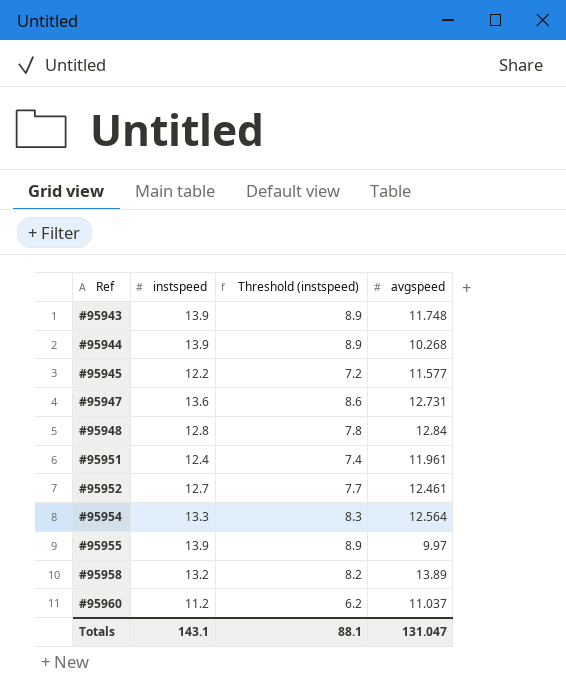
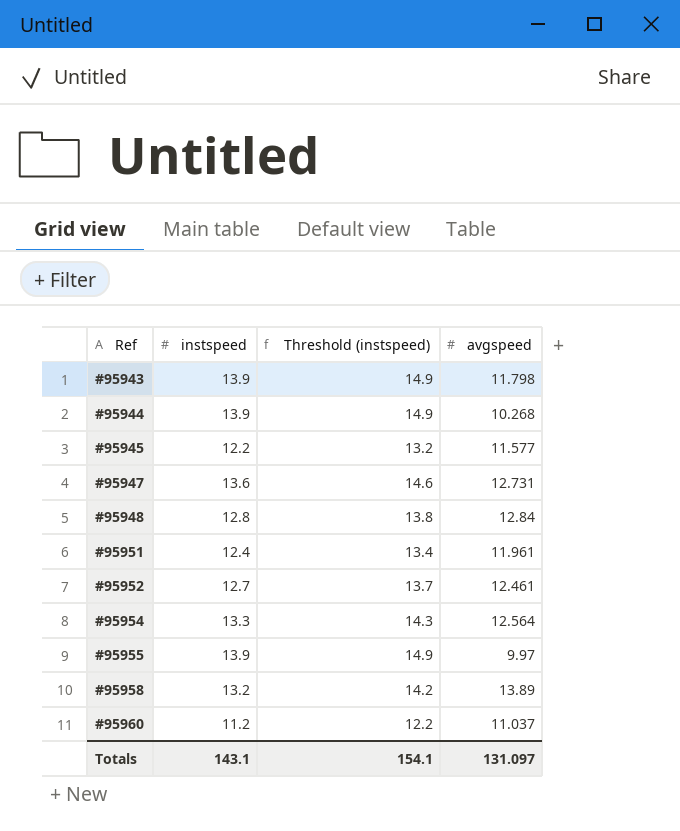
column Threshold (instspeed) | formula: [instspeed] - 5 -> [instspeed] + 1
#95943 | avgspeed: 11.748 -> 11.798
Totals | Threshold (instspeed): 88.1 -> 154.1
Totals | avgspeed: 131.047 -> 131.097

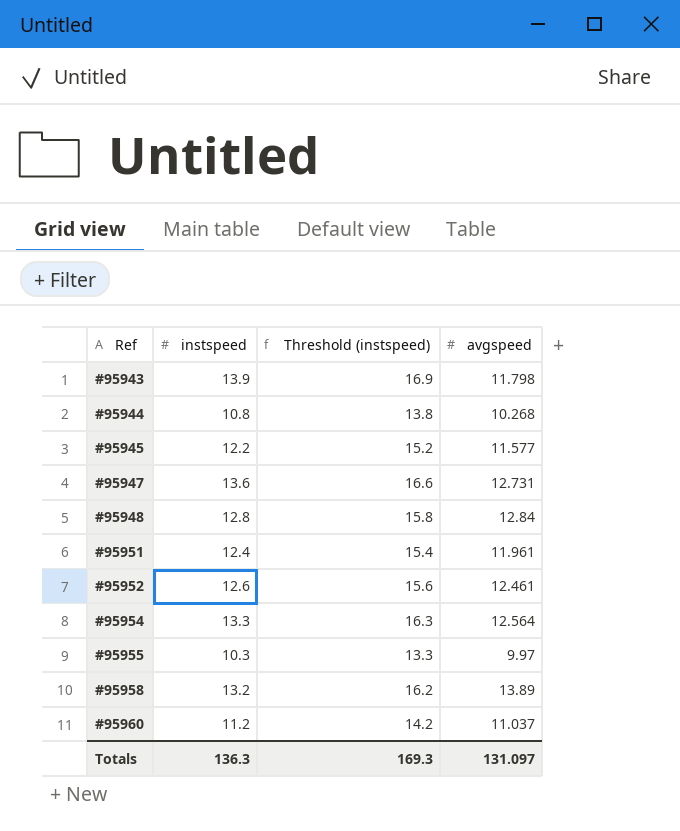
column Threshold (instspeed) | formula: [instspeed] + 1 -> [instspeed] + 3
#95944 | instspeed: 13.9 -> 10.8
#95952 | instspeed: 12.7 -> 12.6
#95955 | instspeed: 13.9 -> 10.3
Totals | instspeed: 143.1 -> 136.3
Totals | Threshold (instspeed): 154.1 -> 169.3

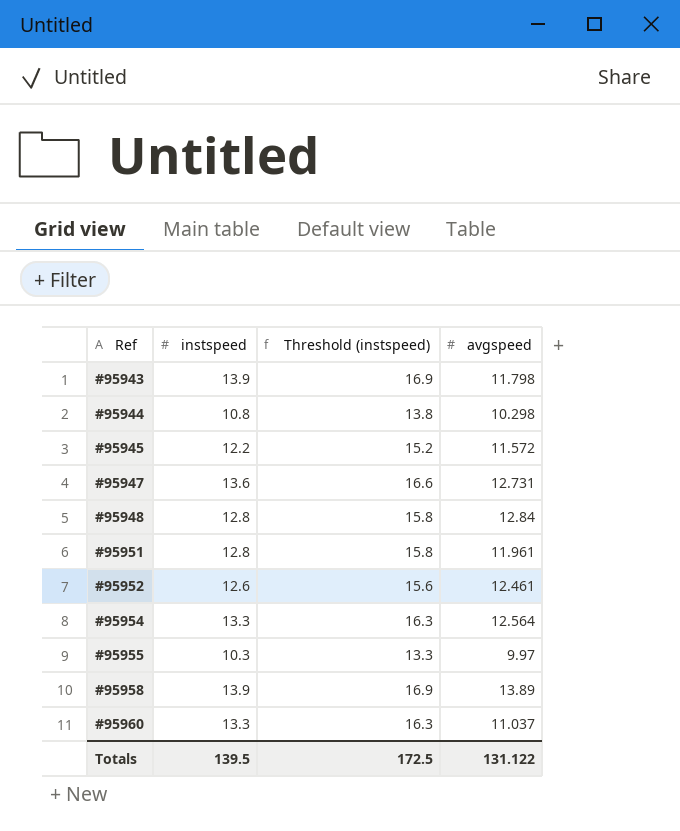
#95944 | avgspeed: 10.268 -> 10.298
#95945 | avgspeed: 11.577 -> 11.572
#95951 | instspeed: 12.4 -> 12.8
#95951 | Threshold (instspeed): 15.4 -> 15.8
#95958 | instspeed: 13.2 -> 13.9
#95958 | Threshold (instspeed): 16.2 -> 16.9
#95960 | instspeed: 11.2 -> 13.3
#95960 | Threshold (instspeed): 14.2 -> 16.3
Totals | instspeed: 136.3 -> 139.5
Totals | Threshold (instspeed): 169.3 -> 172.5
Totals | avgspeed: 131.097 -> 131.122

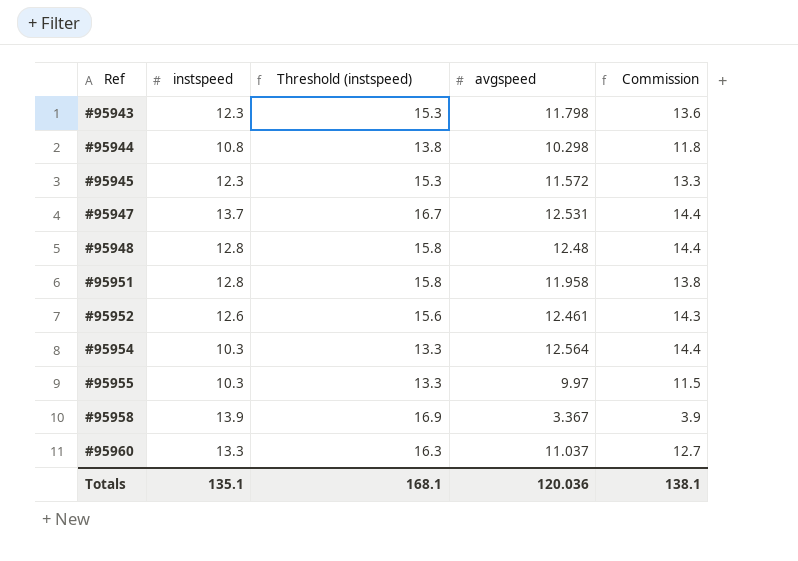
column Commission | formula: none -> [avgspeed] * 1.15
#95943 | instspeed: 13.9 -> 12.3
#95943 | Threshold (instspeed): 16.9 -> 15.3
#95945 | instspeed: 12.2 -> 12.3
#95945 | Threshold (instspeed): 15.2 -> 15.3
#95947 | instspeed: 13.6 -> 13.7
#95947 | Threshold (instspeed): 16.6 -> 16.7
#95947 | avgspeed: 12.731 -> 12.531
#95948 | avgspeed: 12.84 -> 12.48
#95951 | avgspeed: 11.961 -> 11.958
#95954 | instspeed: 13.3 -> 10.3
#95954 | Threshold (instspeed): 16.3 -> 13.3
#95958 | avgspeed: 13.89 -> 3.367
Totals | instspeed: 139.5 -> 135.1
Totals | Threshold (instspeed): 172.5 -> 168.1
Totals | avgspeed: 131.122 -> 120.036

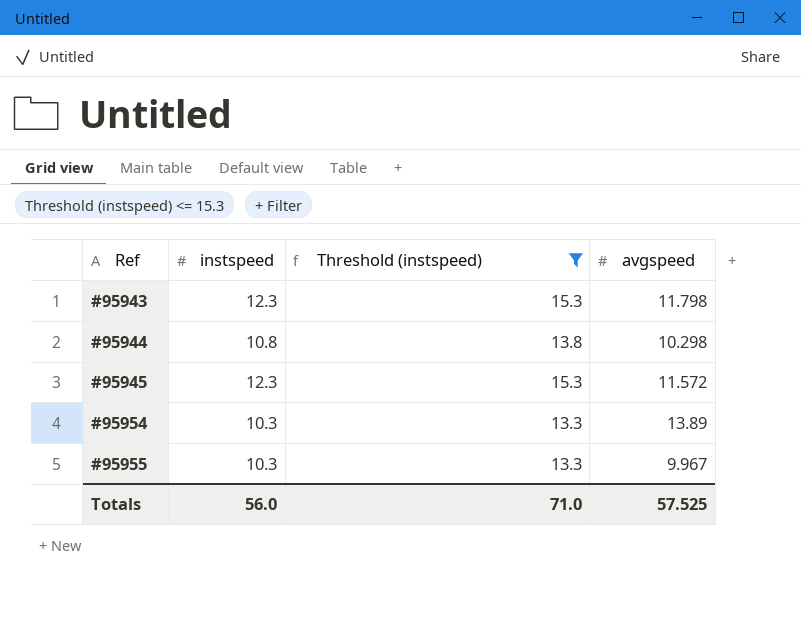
filter: none -> Threshold (instspeed) <= 15.3
column Commission | formula: [avgspeed] * 1.15 -> none
#95954 | avgspeed: 12.564 -> 13.89
#95955 | avgspeed: 9.97 -> 9.967
Totals | instspeed: 135.1 -> 56.0
Totals | Threshold (instspeed): 168.1 -> 71.0
Totals | avgspeed: 120.036 -> 57.525

